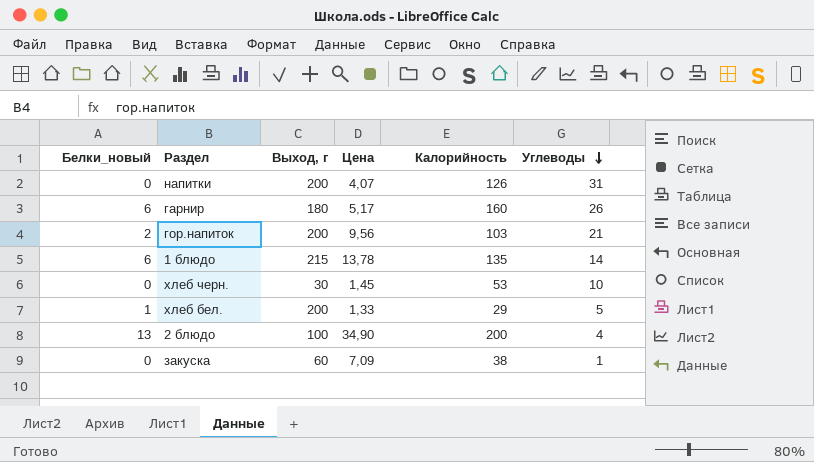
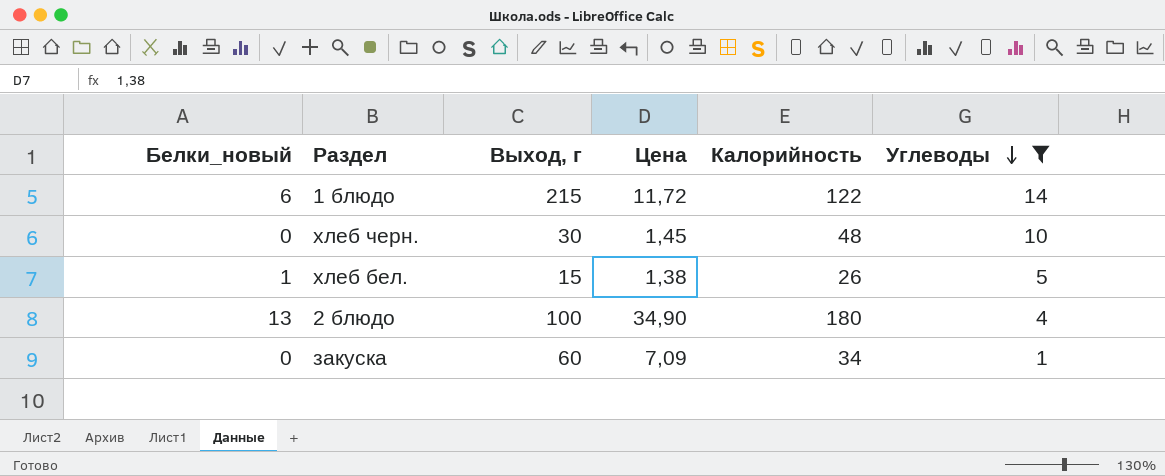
filter: none -> Углеводы <= 14
1 блюдо | Цена: 13,78 -> 11,72
1 блюдо | Калорийность: 135 -> 122
хлеб черн. | Калорийность: 53 -> 48
хлеб бел. | Выход, г: 200 -> 15
хлеб бел. | Цена: 1,33 -> 1,38
хлеб бел. | Калорийность: 29 -> 26
2 блюдо | Калорийность: 200 -> 180
закуска | Калорийность: 38 -> 34

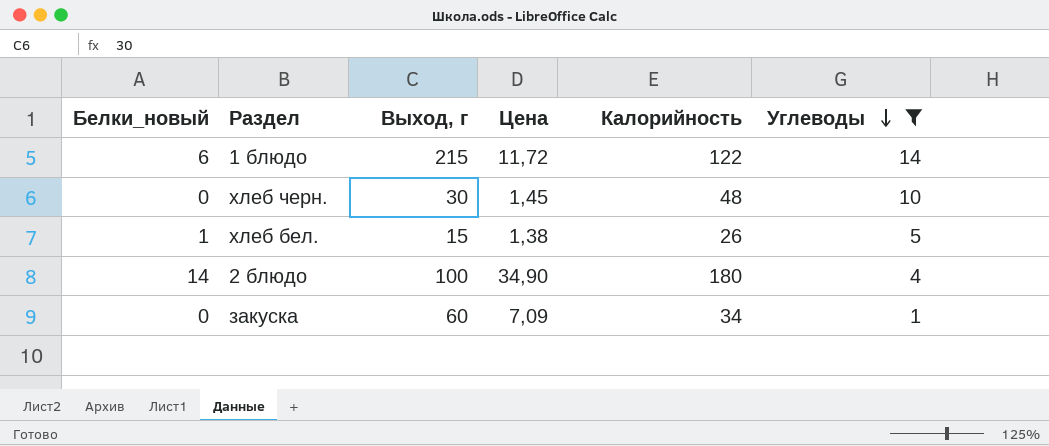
2 блюдо | Белки_новый: 13 -> 14

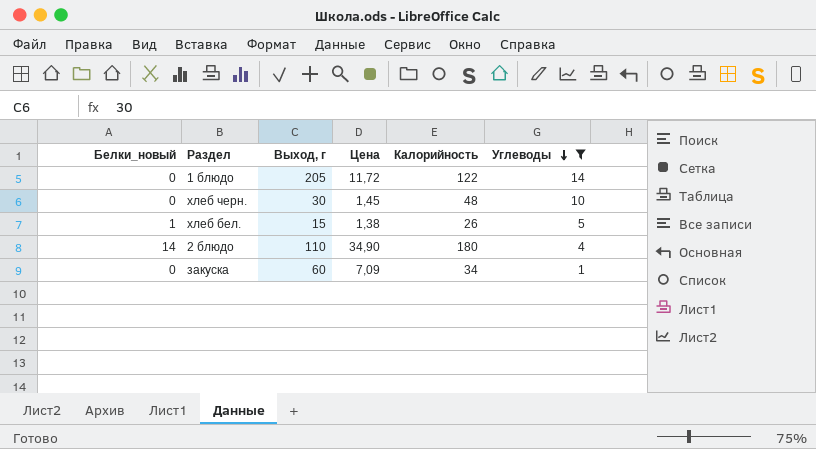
1 блюдо | Белки_новый: 6 -> 0
1 блюдо | Выход, г: 215 -> 205
2 блюдо | Выход, г: 100 -> 110

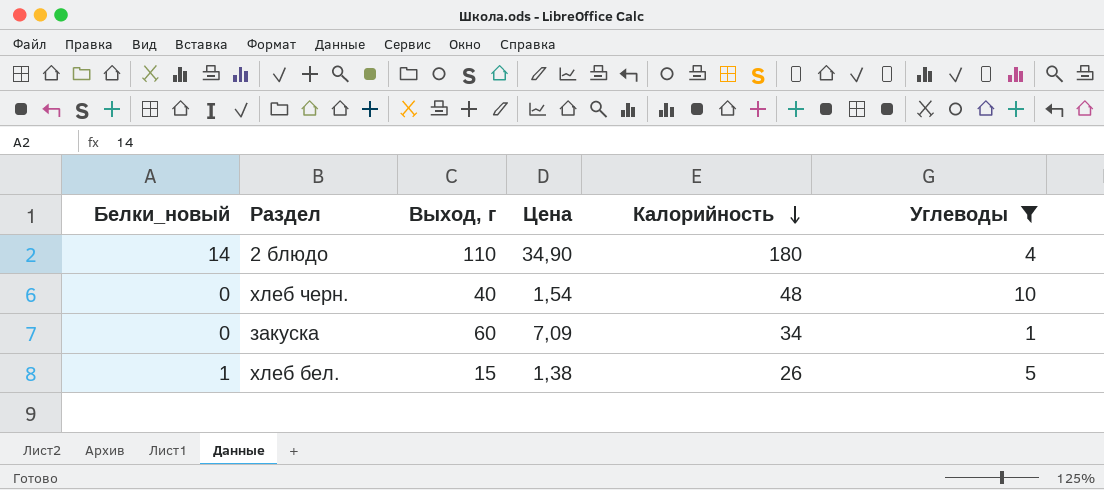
row order: Углеводы descending -> Калорийность descending
row 1 блюдо: 0 | 205 | 11,72 | 122 | 14 -> none
хлеб черн. | Выход, г: 30 -> 40
хлеб черн. | Цена: 1,45 -> 1,54

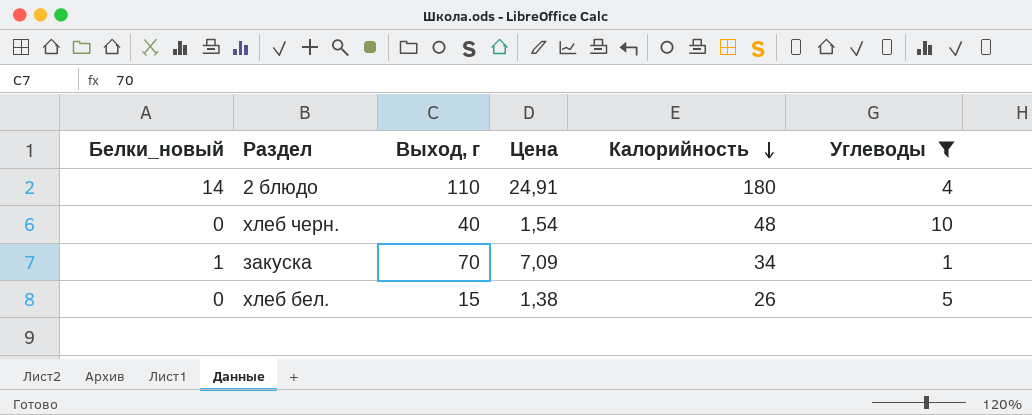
2 блюдо | Цена: 34,90 -> 24,91
закуска | Белки_новый: 0 -> 1
закуска | Выход, г: 60 -> 70
хлеб бел. | Белки_новый: 1 -> 0

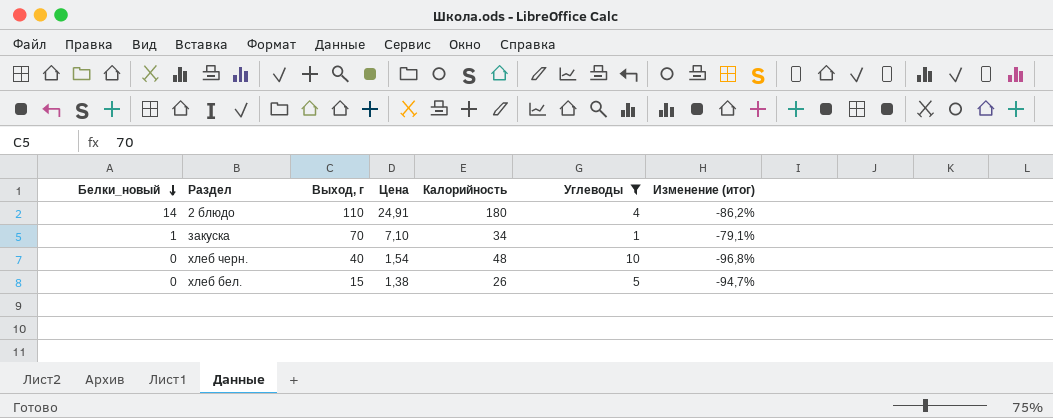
row order: Калорийность descending -> Белки_новый descending
column Изменение (итог) | formula: none -> ([Цена] - [Калорийность]) / [Калорийность]
закуска | Цена: 7,09 -> 7,10

